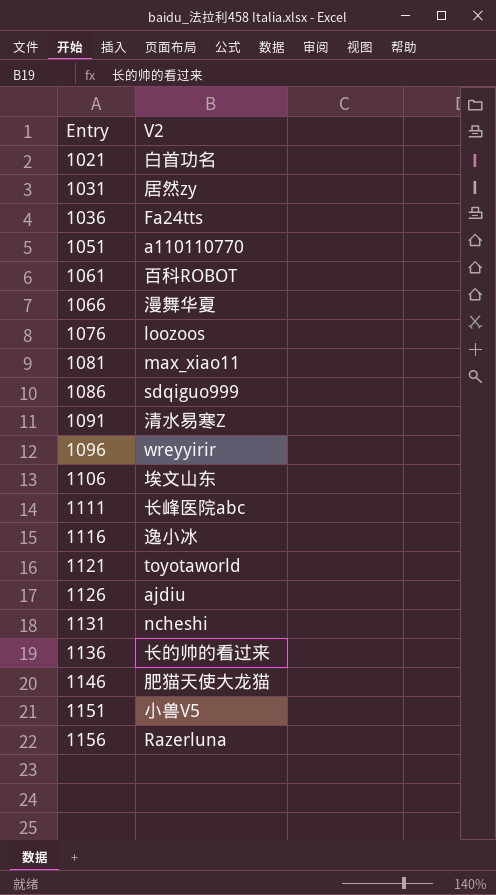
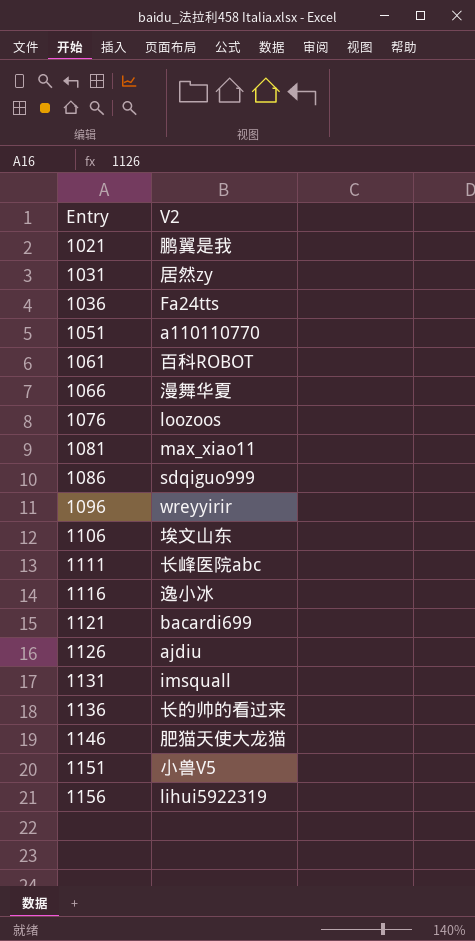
row 1091: 清水易寒Z -> none
1021 | V2: 白首功名 -> 鹏翼是我
1121 | V2: toyotaworld -> bacardi699
1131 | V2: ncheshi -> imsquall
1156 | V2: Razerluna -> lihui5922319

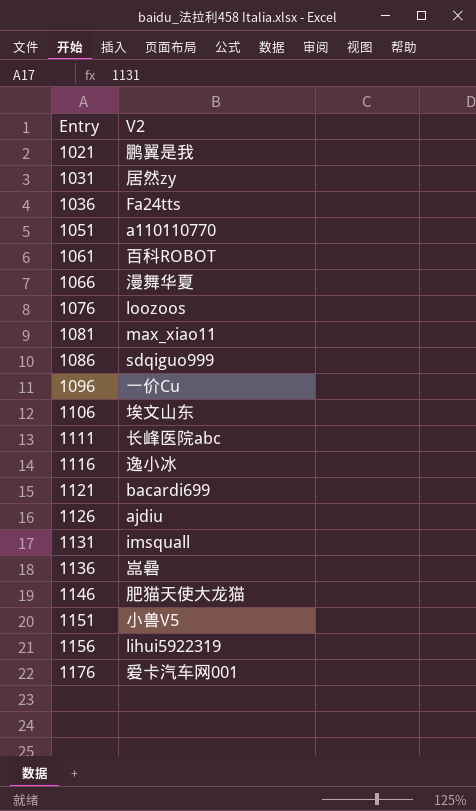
1096 | V2: wreyyirir -> 一价Cu
1136 | V2: 长的帅的看过来 -> 嵓碞
row 1176: none -> 爱卡汽车网001

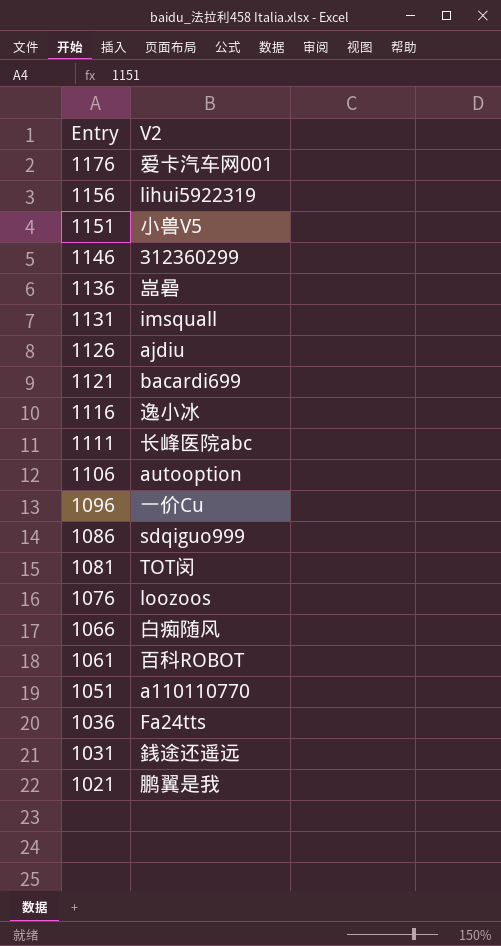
row order: Entry ascending -> Entry descending
1146 | V2: 肥猫天使大龙猫 -> 312360299
1106 | V2: 埃文山东 -> autooption
1081 | V2: max_xiao11 -> TOT闵
1066 | V2: 漫舞华夏 -> 白痴随风
1031 | V2: 居然zy -> 銭途还遥远

